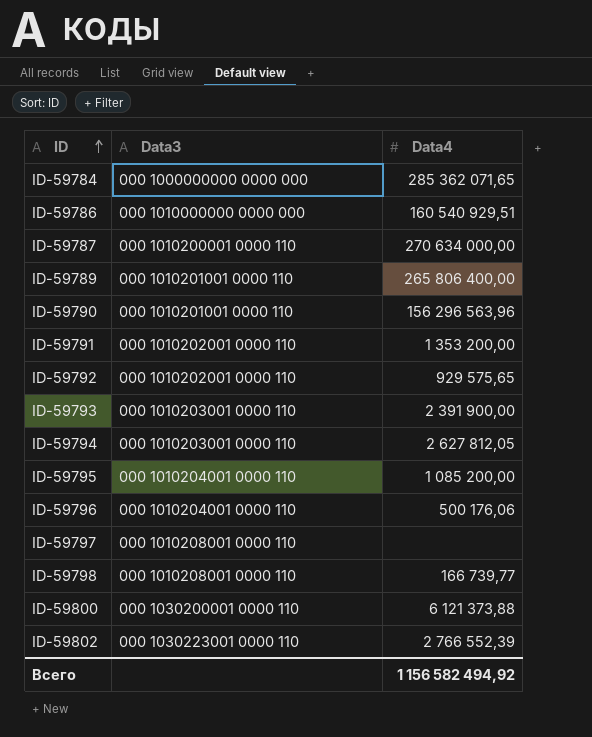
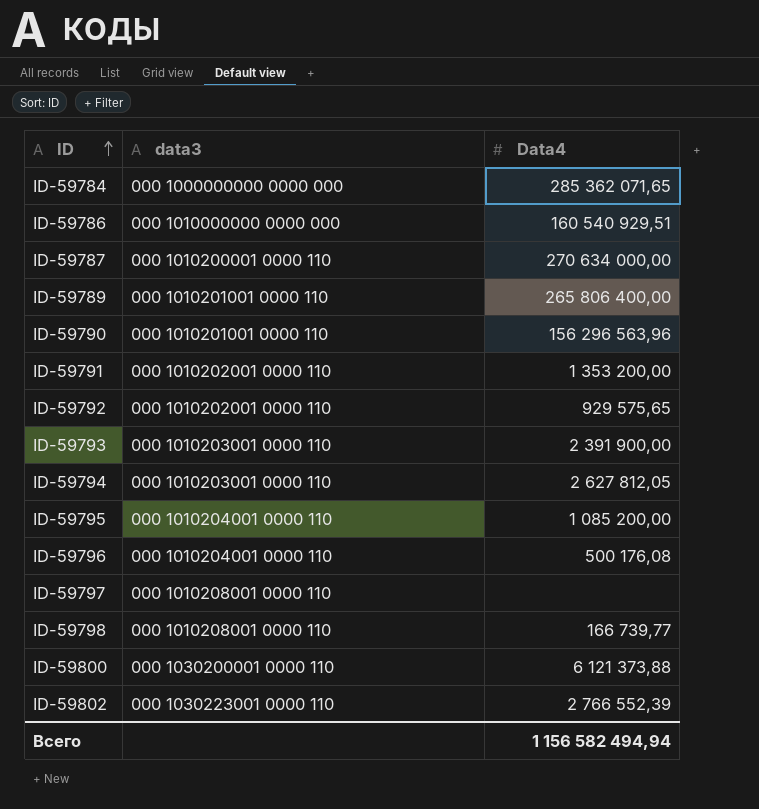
column name: Data3 -> data3
ID-59796 | Data4: 500 176,06 -> 500 176,08
Всего | Data4: 1 156 582 494,92 -> 1 156 582 494,94

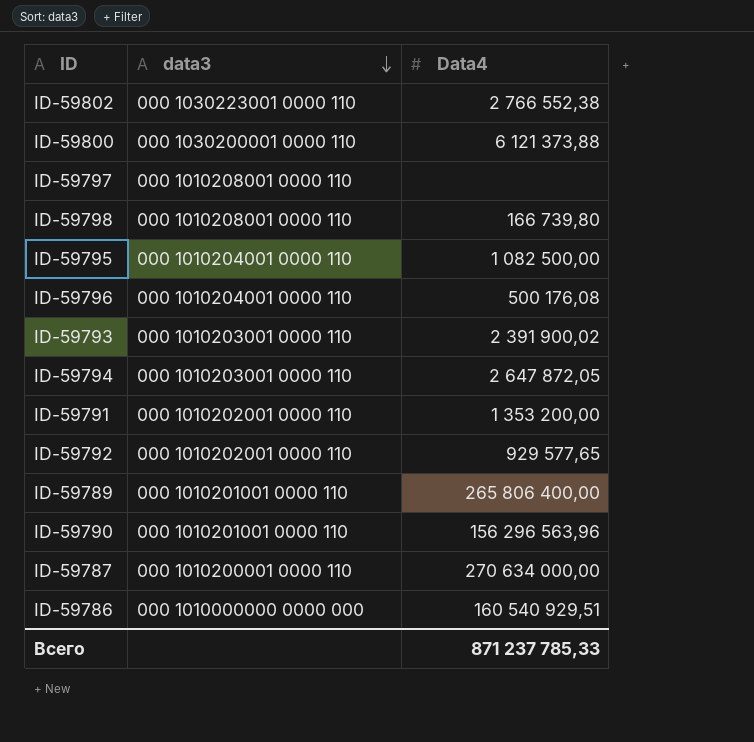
row order: ID ascending -> data3 descending
row ID-59784: 000 1000000000 0000 000 | 285 362 071,65 -> none
ID-59802 | Data4: 2 766 552,39 -> 2 766 552,38
ID-59798 | Data4: 166 739,77 -> 166 739,80
ID-59795 | Data4: 1 085 200,00 -> 1 082 500,00
ID-59793 | Data4: 2 391 900,00 -> 2 391 900,02
ID-59794 | Data4: 2 627 812,05 -> 2 647 872,05
ID-59792 | Data4: 929 575,65 -> 929 577,65
Всего | Data4: 1 156 582 494,94 -> 871 237 785,33

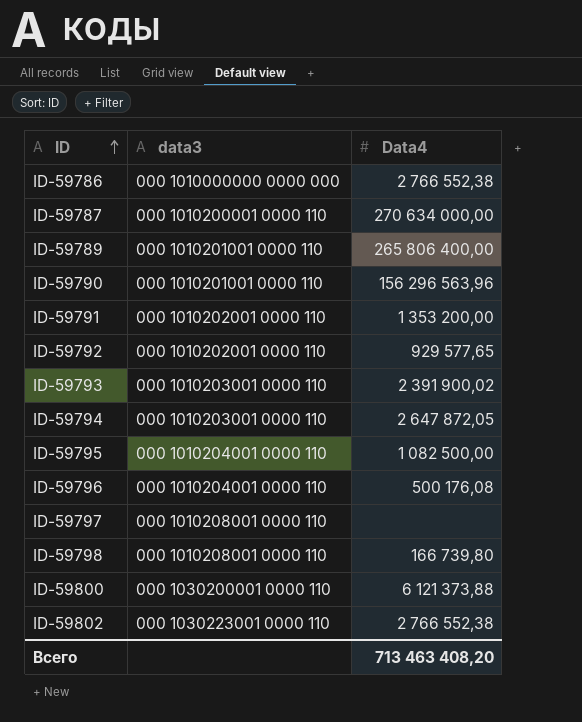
row order: data3 descending -> ID ascending
ID-59786 | Data4: 160 540 929,51 -> 2 766 552,38
Всего | Data4: 871 237 785,33 -> 713 463 408,20

